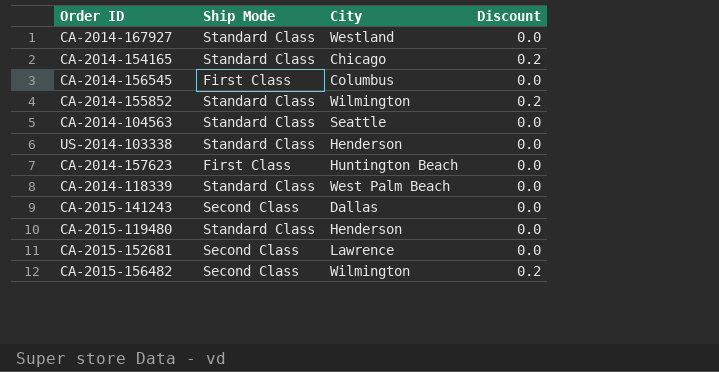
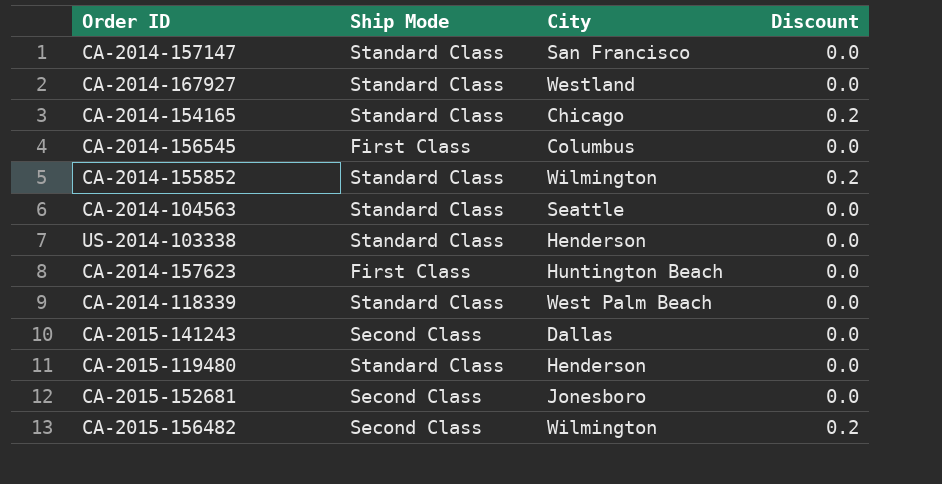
row CA-2014-157147: none -> Standard Class | San Francisco | 0.0
CA-2015-152681 | City: Lawrence -> Jonesboro

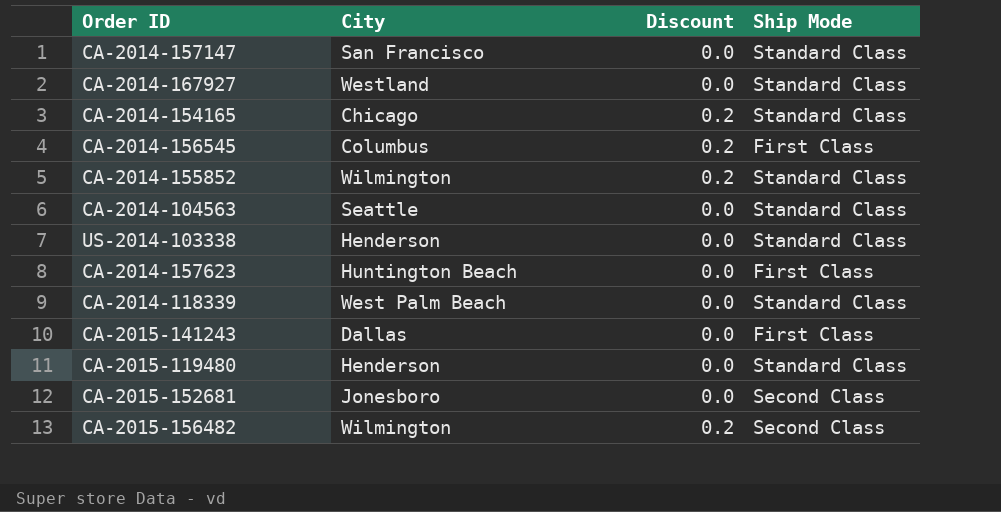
column Ship Mode | position: 2 -> 4
CA-2014-156545 | Discount: 0.0 -> 0.2
CA-2015-141243 | Ship Mode: Second Class -> First Class

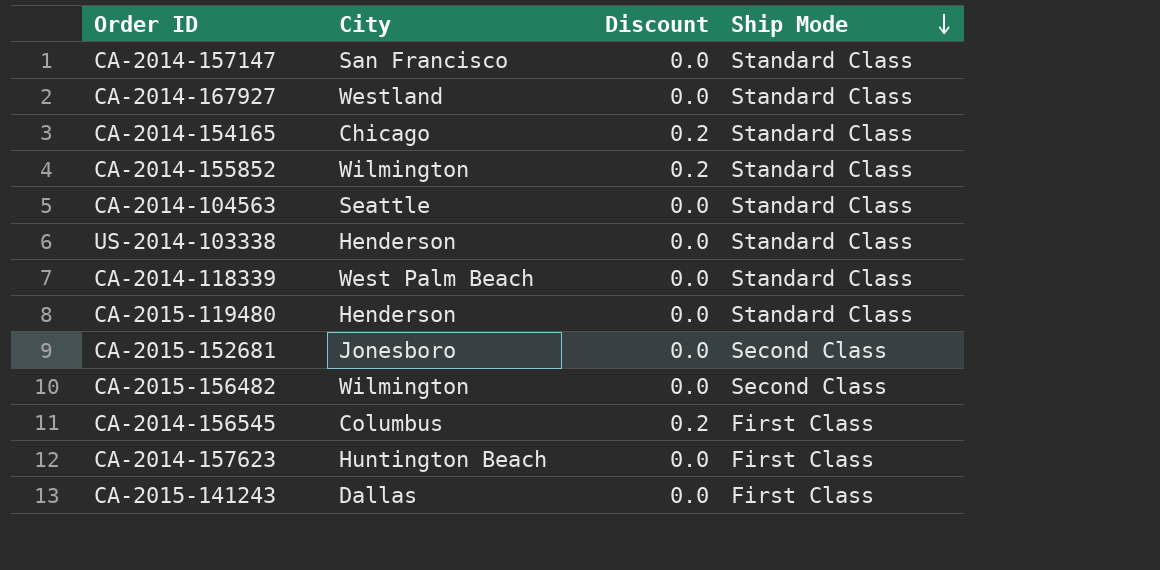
row order: none -> Ship Mode descending
CA-2015-156482 | Discount: 0.2 -> 0.0

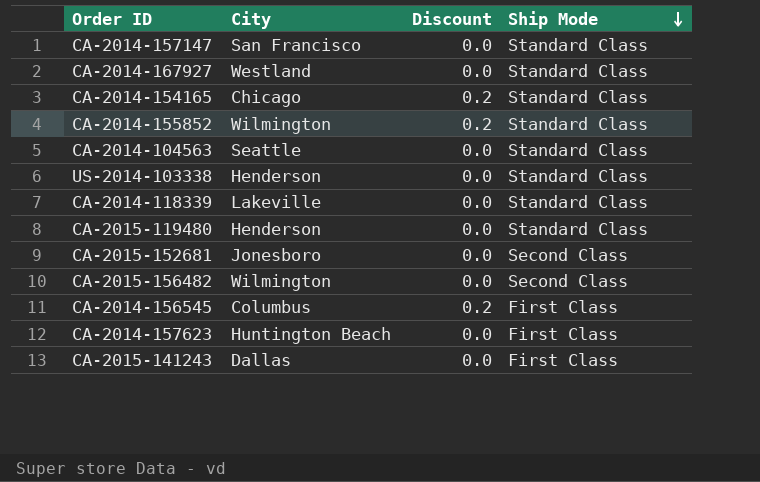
CA-2014-118339 | City: West Palm Beach -> Lakeville

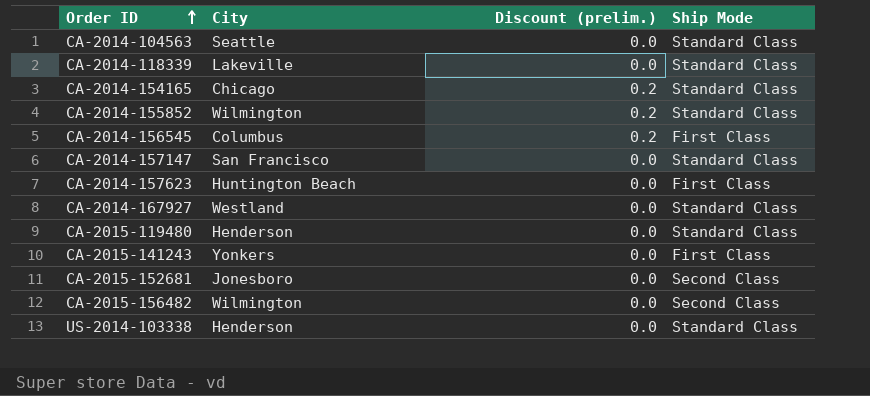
row order: Ship Mode descending -> Order ID ascending
column name: Discount -> Discount (prelim.)
CA-2015-141243 | City: Dallas -> Yonkers

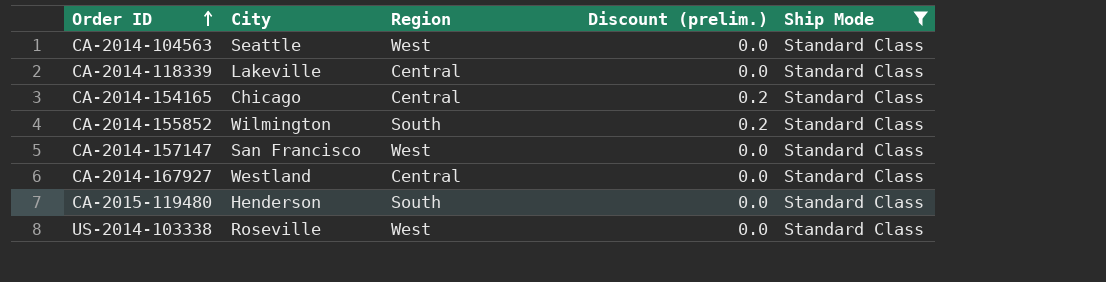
filter: none -> Ship Mode = Standard Class
column Region | position: none -> 3
US-2014-103338 | City: Henderson -> Roseville

